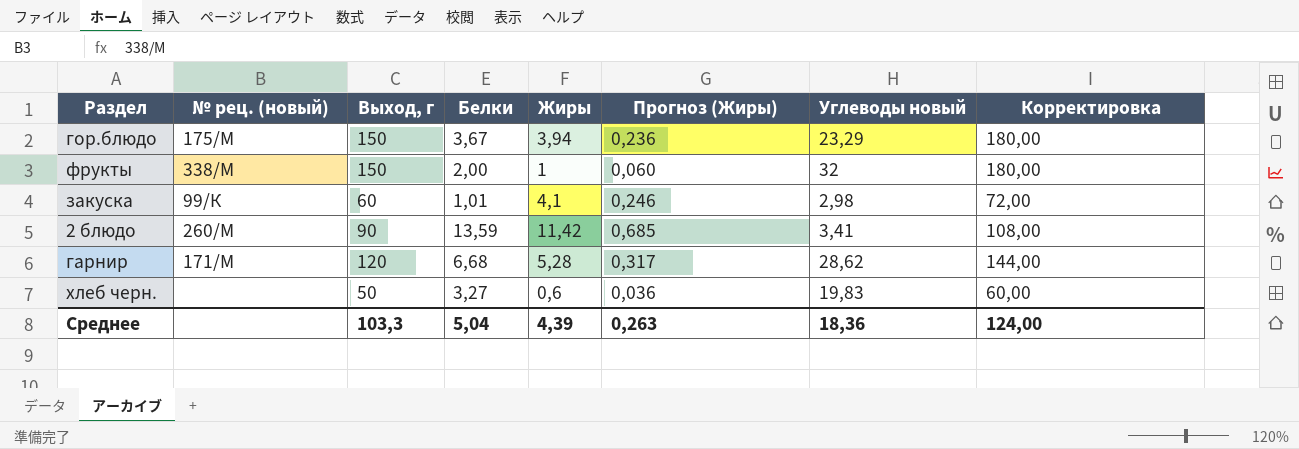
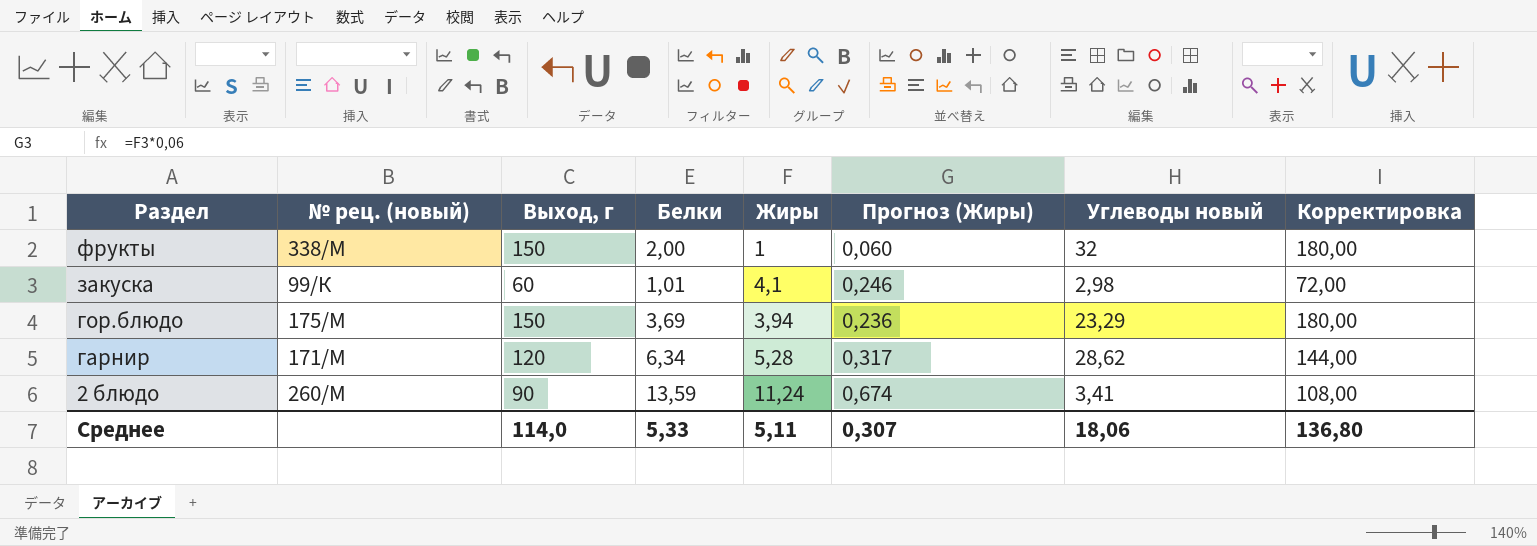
row order: none -> Раздел descending
row хлеб черн.: none | 50 | 3,27 | 0,6 | 0,036 | 19,83 | 60,00 -> none
гор.блюдо | Белки: 3,67 -> 3,69
гарнир | Белки: 6,68 -> 6,34
2 блюдо | Жиры: 11,42 -> 11,24
2 блюдо | Прогноз (Жиры): 0,685 -> 0,674
Среднее | Выход, г: 103,3 -> 114,0
Среднее | Белки: 5,04 -> 5,33
Среднее | Жиры: 4,39 -> 5,11
Среднее | Прогноз (Жиры): 0,263 -> 0,307
Среднее | Углеводы новый: 18,36 -> 18,06
Среднее | Корректировка: 124,00 -> 136,80

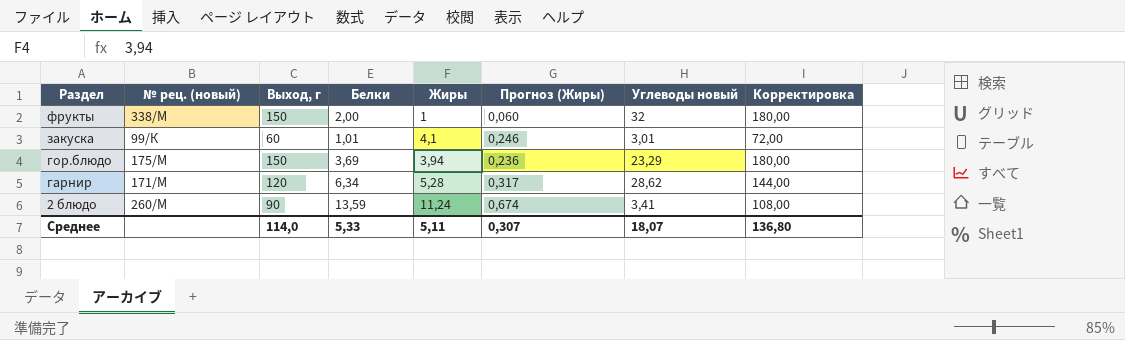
закуска | Углеводы новый: 2,98 -> 3,01
Среднее | Углеводы новый: 18,06 -> 18,07

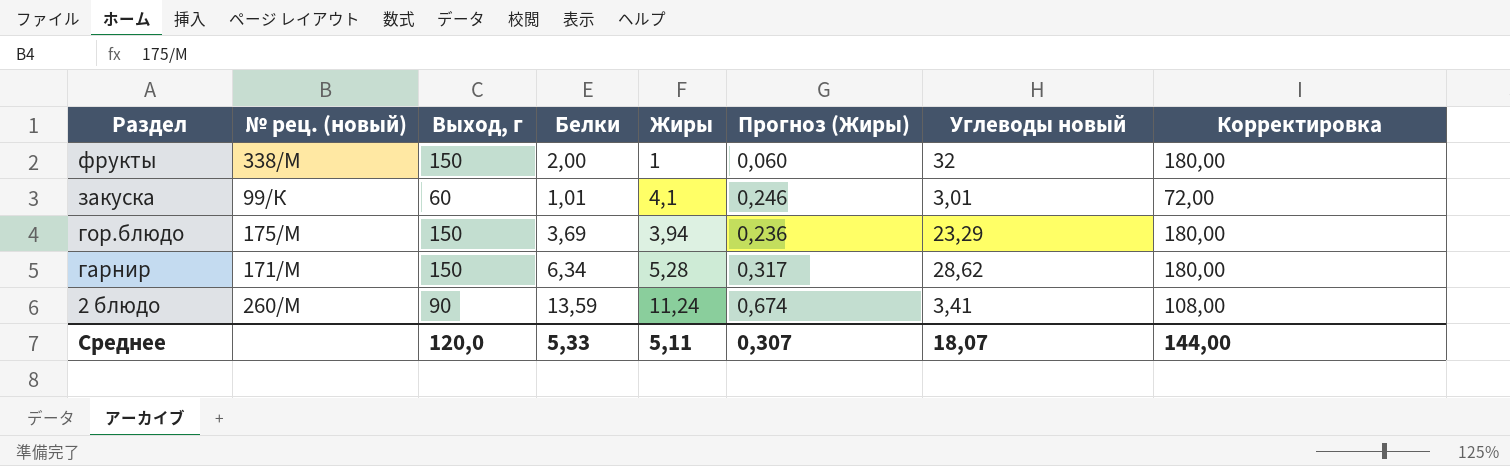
гарнир | Выход, г: 120 -> 150
гарнир | Корректировка: 144,00 -> 180,00
Среднее | Выход, г: 114,0 -> 120,0
Среднее | Корректировка: 136,80 -> 144,00

